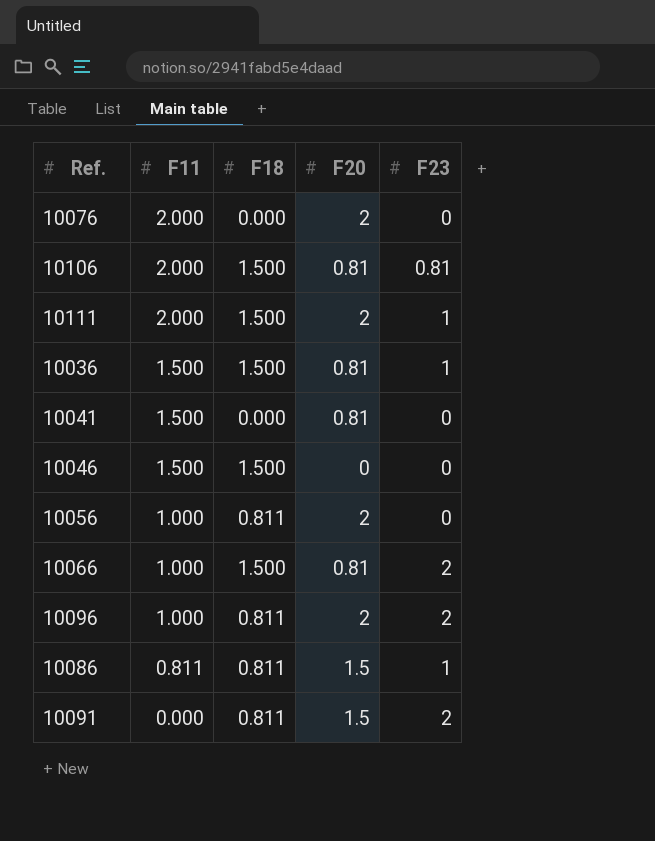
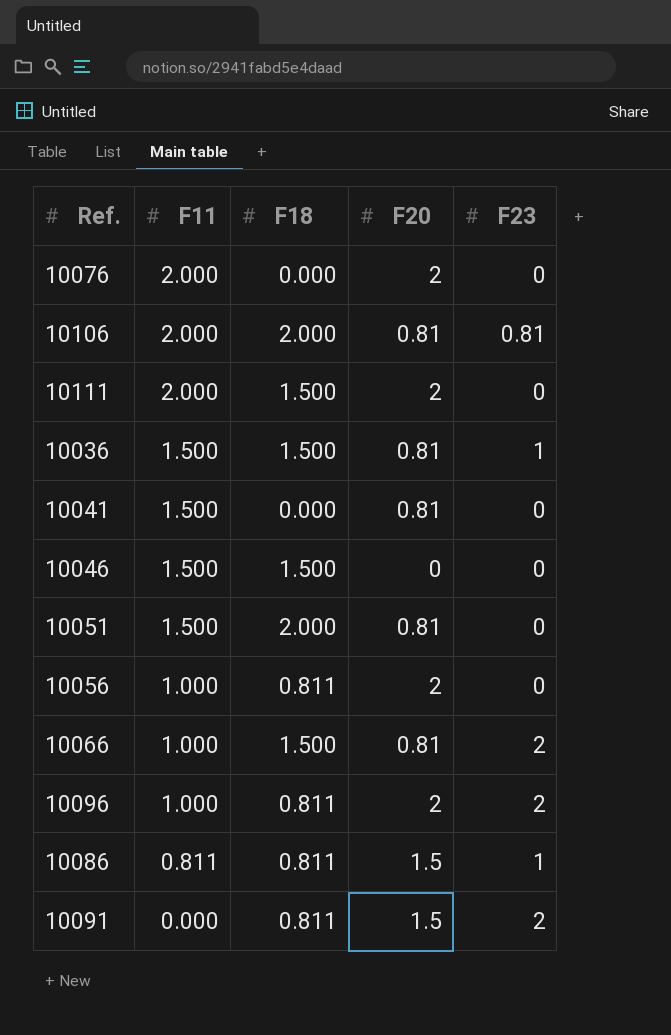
10106 | F18: 1.500 -> 2.000
10111 | F23: 1 -> 0
row 10051: none -> 1.500 | 2.000 | 0.81 | 0

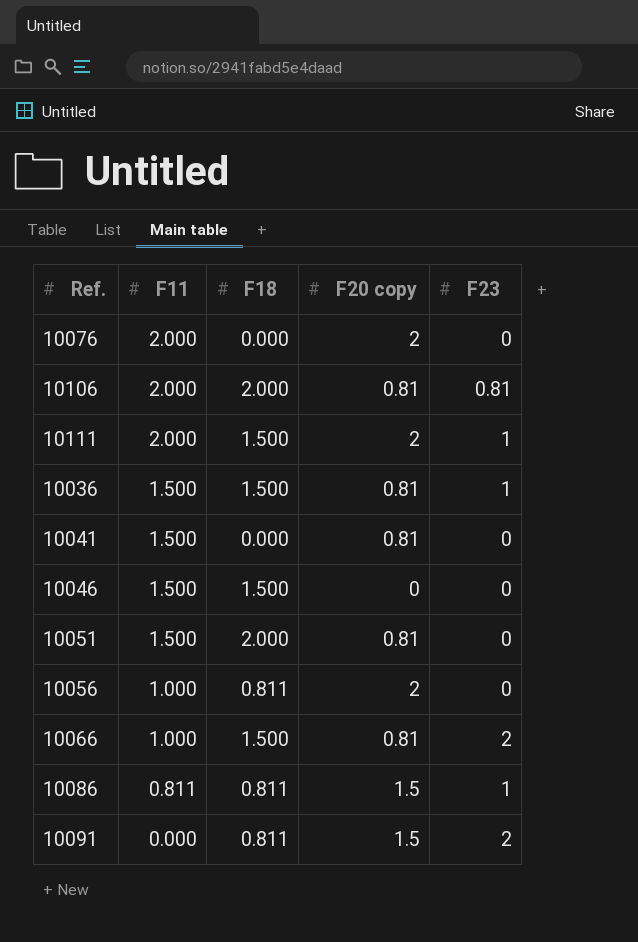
column name: F20 -> F20 copy
row 10096: 1.000 | 0.811 | 2 | 2 -> none
10111 | F23: 0 -> 1

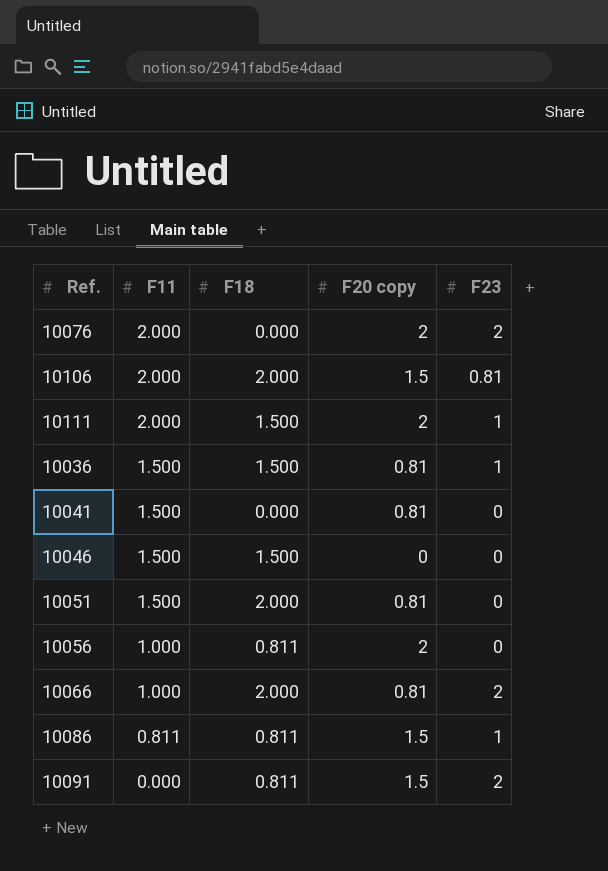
10076 | F23: 0 -> 2
10106 | F20 copy: 0.81 -> 1.5
10066 | F18: 1.500 -> 2.000

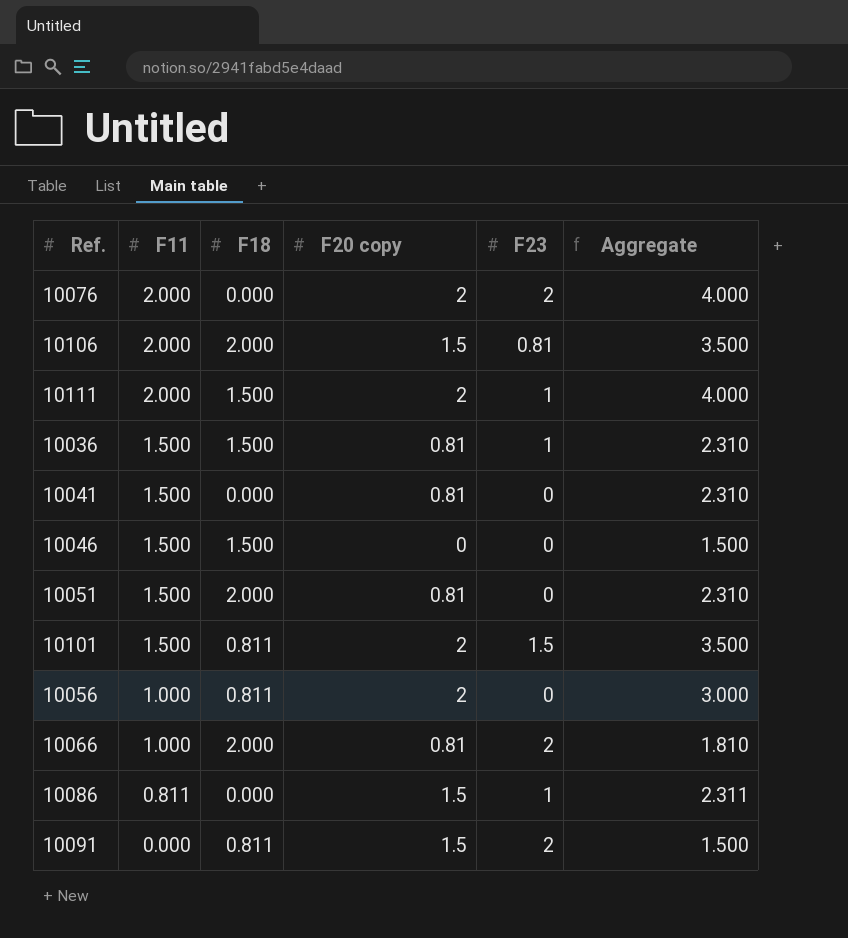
column Aggregate | formula: none -> [F11] + [F20 copy]
row 10101: none -> 1.500 | 0.811 | 2 | 1.5 | 3.500
10086 | F18: 0.811 -> 0.000

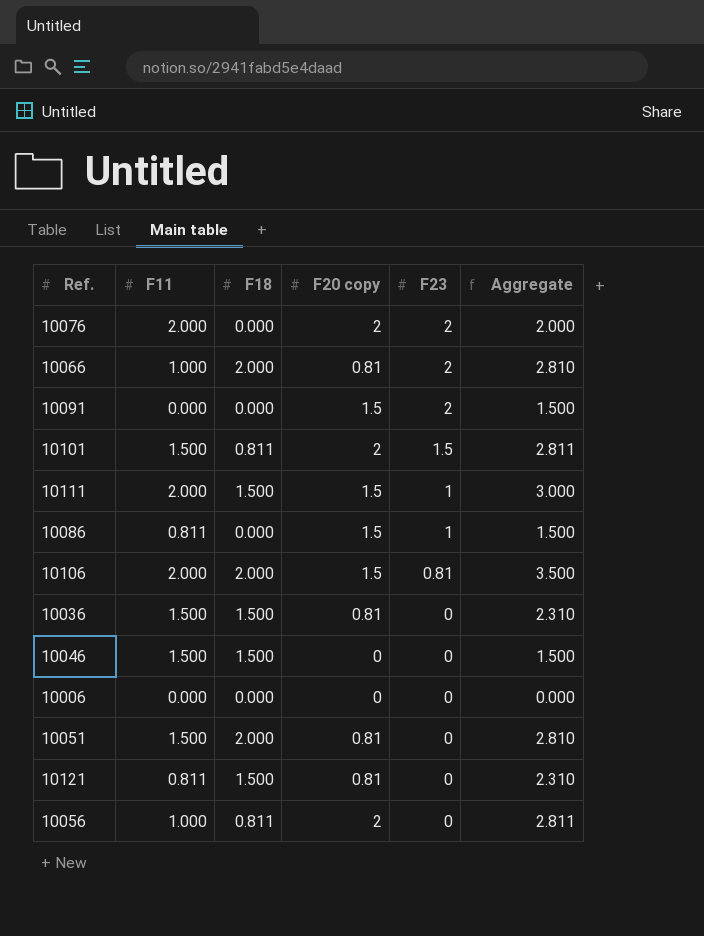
row order: F11 descending -> F23 descending
column Aggregate | formula: [F11] + [F20 copy] -> [F18] + [F20 copy]
row 10041: 1.500 | 0.000 | 0.81 | 0 | 2.310 -> none
10091 | F18: 0.811 -> 0.000
10111 | F20 copy: 2 -> 1.5
10036 | F23: 1 -> 0
row 10006: none -> 0.000 | 0.000 | 0 | 0 | 0.000
row 10121: none -> 0.811 | 1.500 | 0.81 | 0 | 2.310

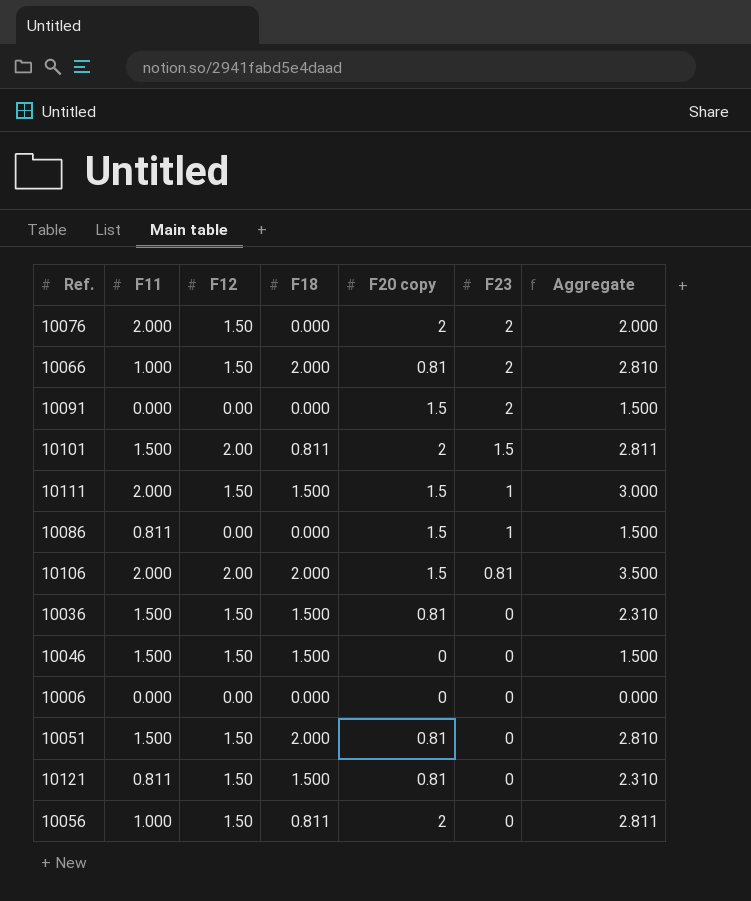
column F12 | position: none -> 3

